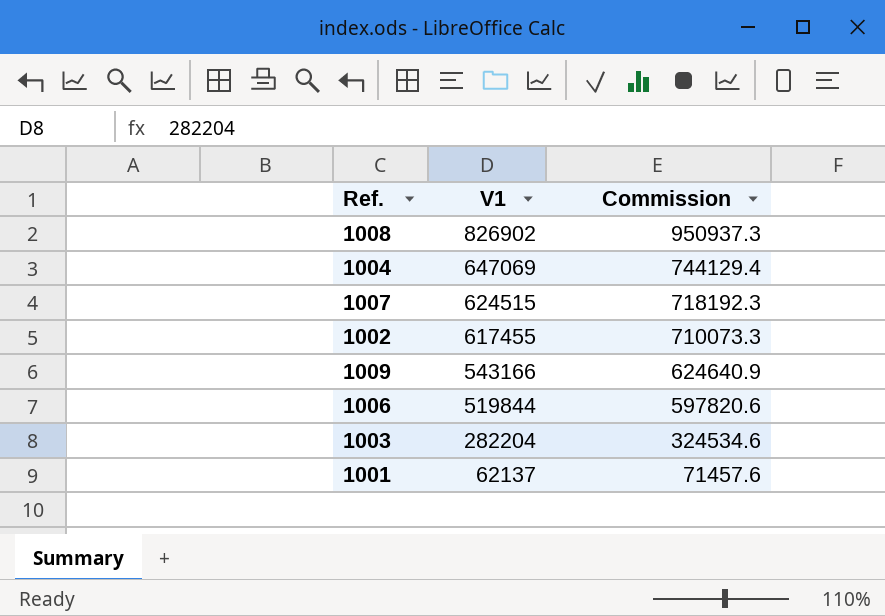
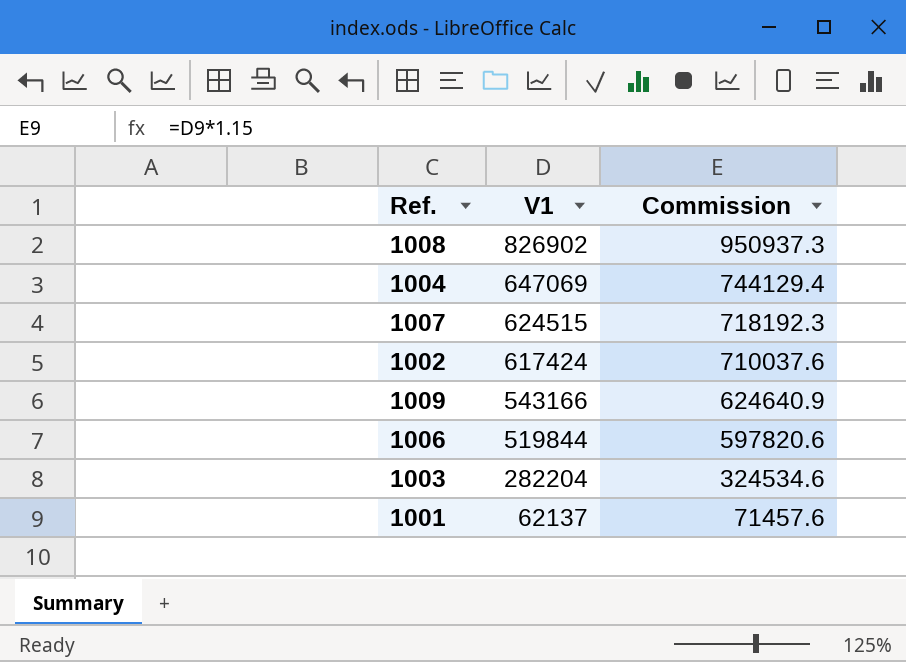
1002 | V1: 617455 -> 617424
1002 | Commission: 710073.3 -> 710037.6

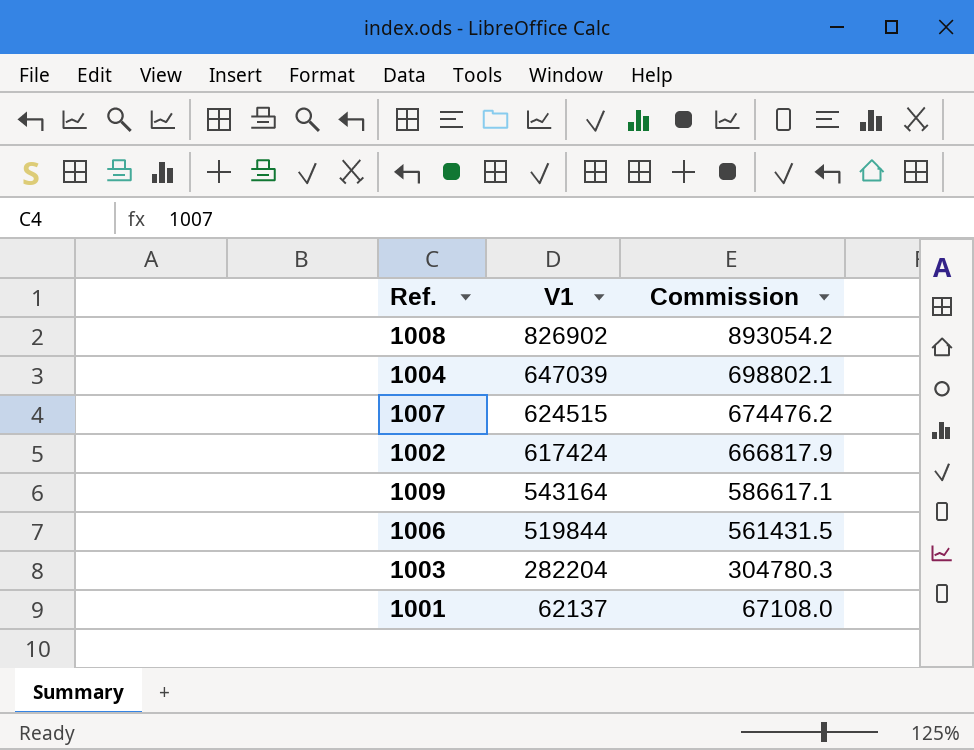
column Commission | formula: [V1] * 1.15 -> [V1] * 1.08
1004 | V1: 647069 -> 647039
1009 | V1: 543166 -> 543164

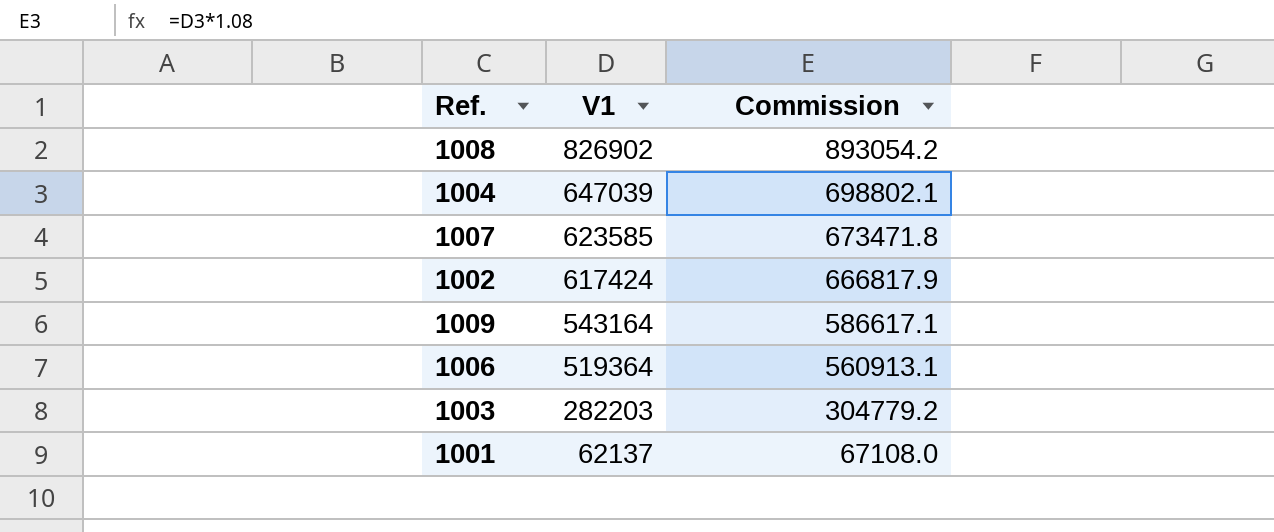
1007 | V1: 624515 -> 623585
1007 | Commission: 674476.2 -> 673471.8
1006 | V1: 519844 -> 519364
1006 | Commission: 561431.5 -> 560913.1
1003 | V1: 282204 -> 282203
1003 | Commission: 304780.3 -> 304779.2

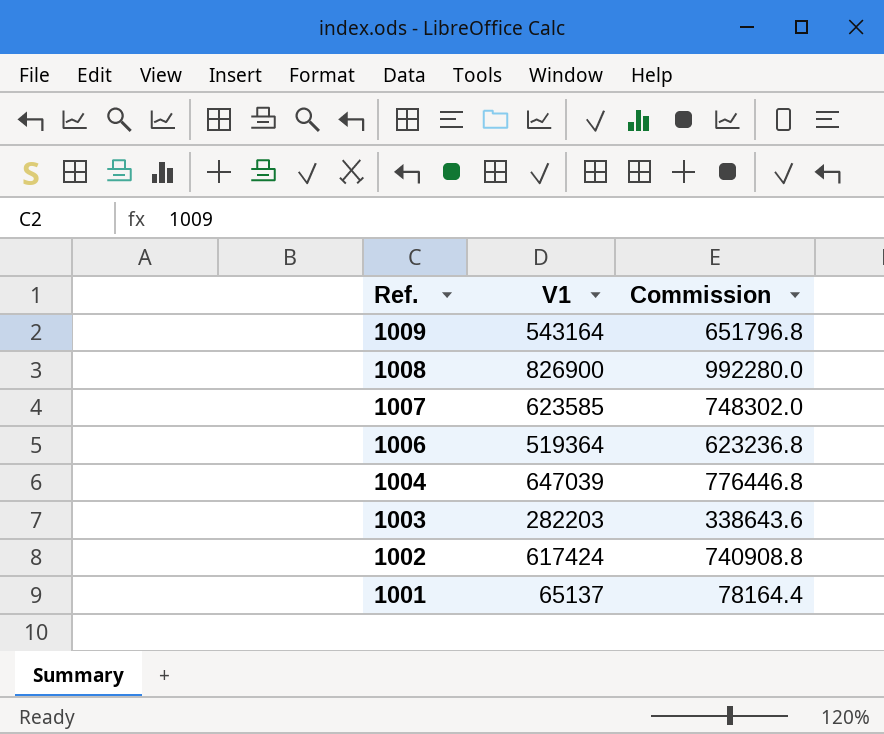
row order: V1 descending -> Ref. descending
column Commission | formula: [V1] * 1.08 -> [V1] * 1.2
1008 | V1: 826902 -> 826900
1001 | V1: 62137 -> 65137

